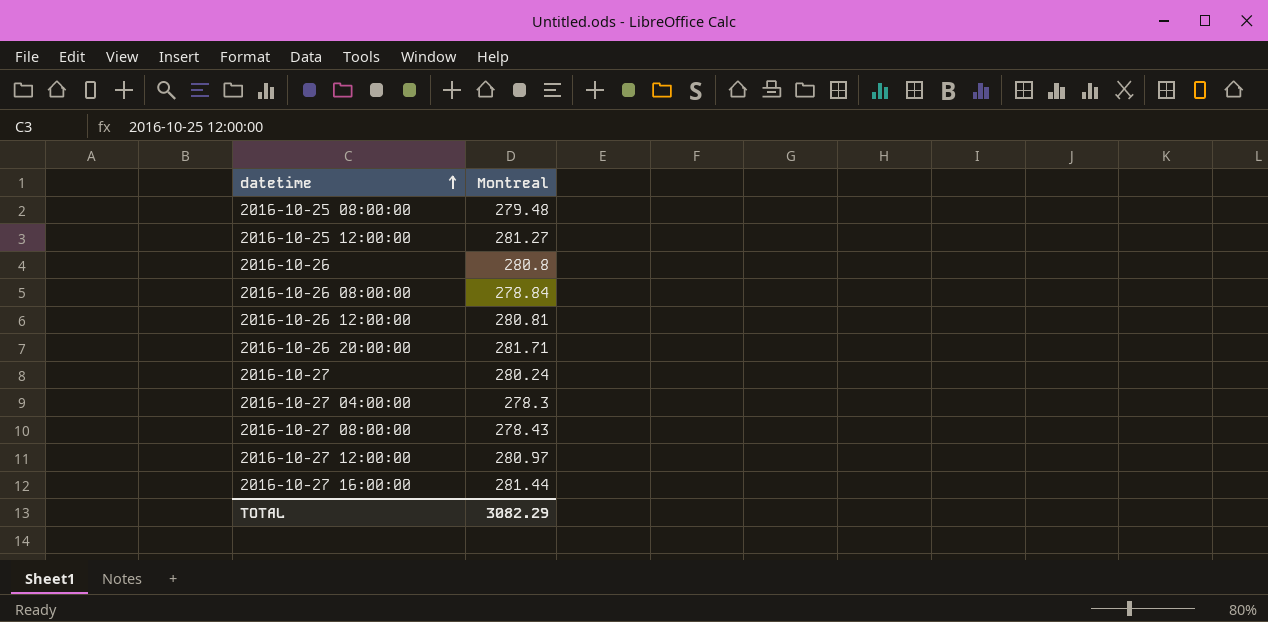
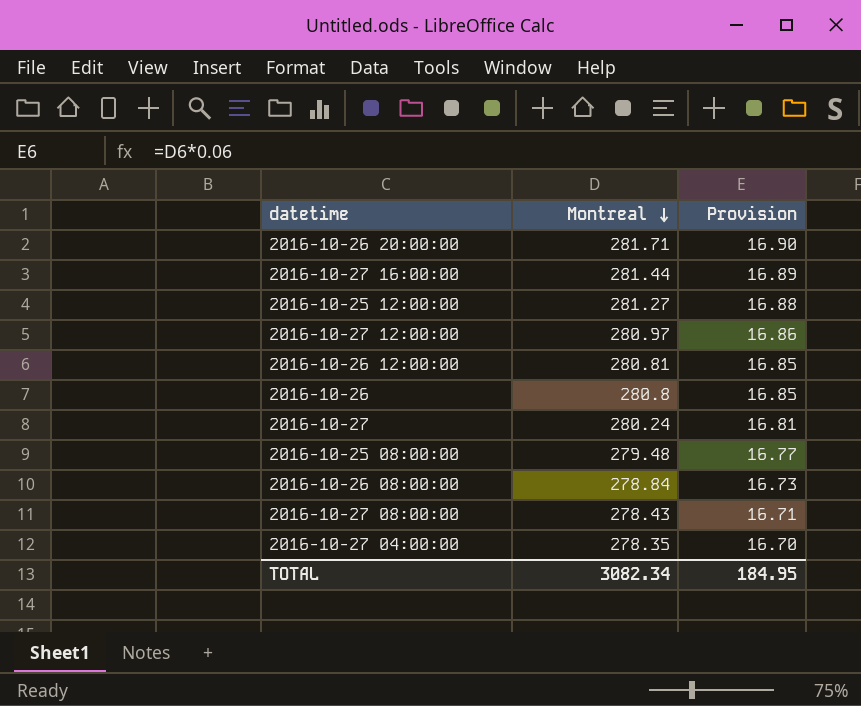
row order: datetime ascending -> Montreal descending
column Provision | formula: none -> [Montreal] * 0.06
2016-10-27 04:00:00 | Montreal: 278.3 -> 278.35
TOTAL | Montreal: 3082.29 -> 3082.34

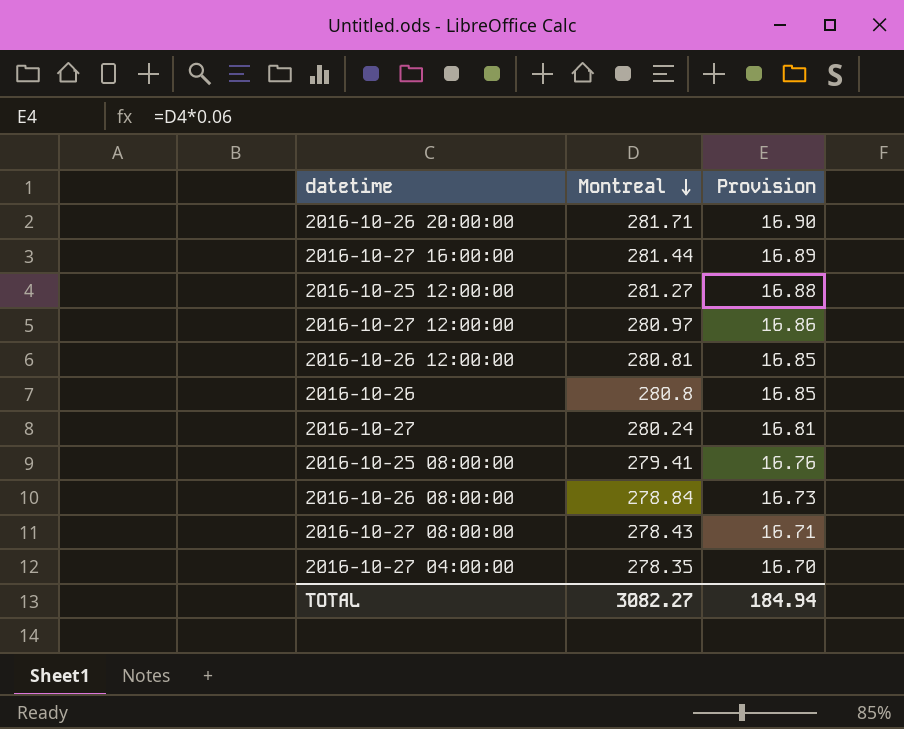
2016-10-25 08:00:00 | Montreal: 279.48 -> 279.41
2016-10-25 08:00:00 | Provision: 16.77 -> 16.76
TOTAL | Montreal: 3082.34 -> 3082.27
TOTAL | Provision: 184.95 -> 184.94

